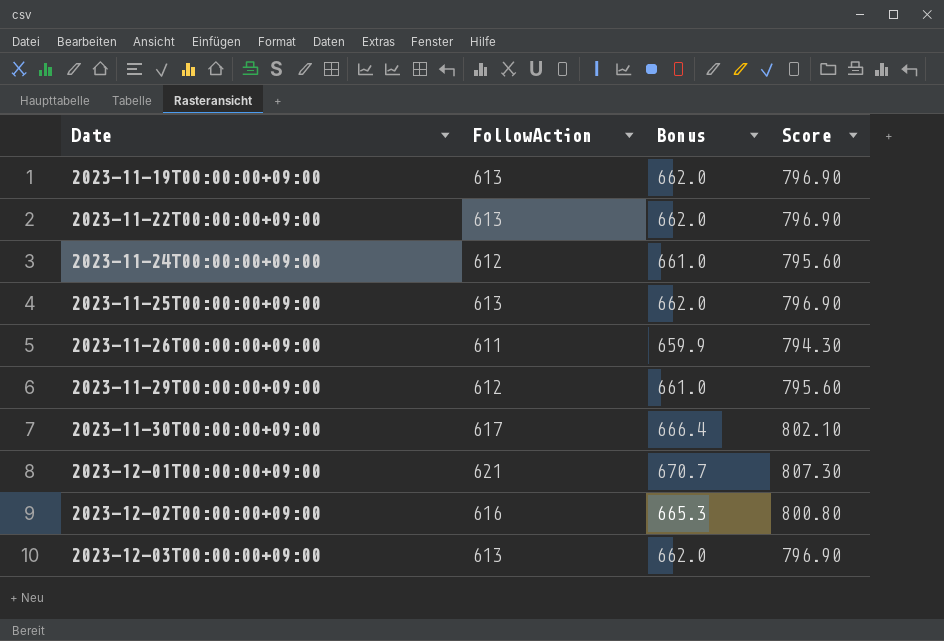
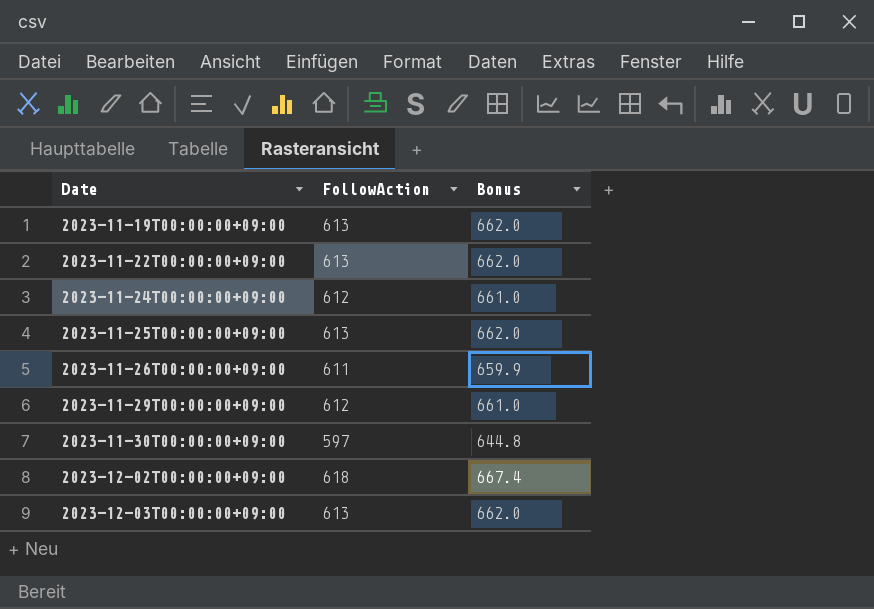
column Score | formula: [FollowAction] * 1.3 -> none
row 2023-12-01T00:00:00+09:00: 621 | 670.7 | 807.30 -> none
2023-11-30T00:00:00+09:00 | FollowAction: 617 -> 597
2023-11-30T00:00:00+09:00 | Bonus: 666.4 -> 644.8
2023-12-02T00:00:00+09:00 | FollowAction: 616 -> 618
2023-12-02T00:00:00+09:00 | Bonus: 665.3 -> 667.4

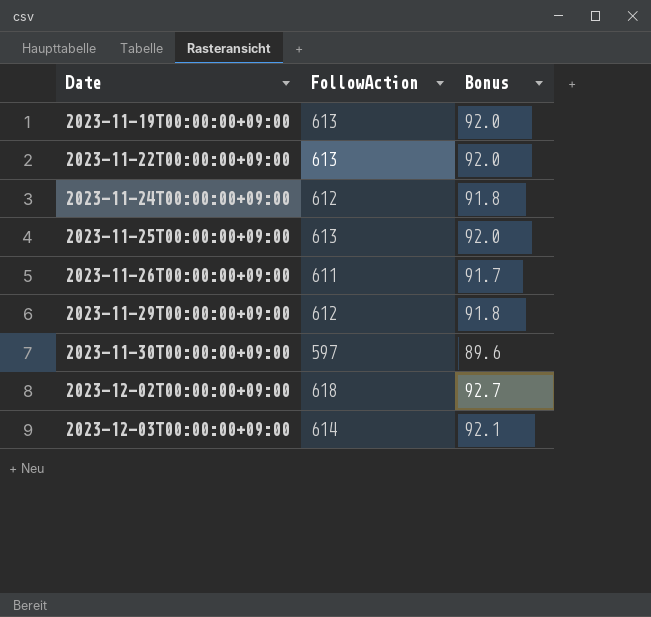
column Bonus | formula: [FollowAction] * 1.08 -> [FollowAction] * 0.15
2023-12-03T00:00:00+09:00 | FollowAction: 613 -> 614

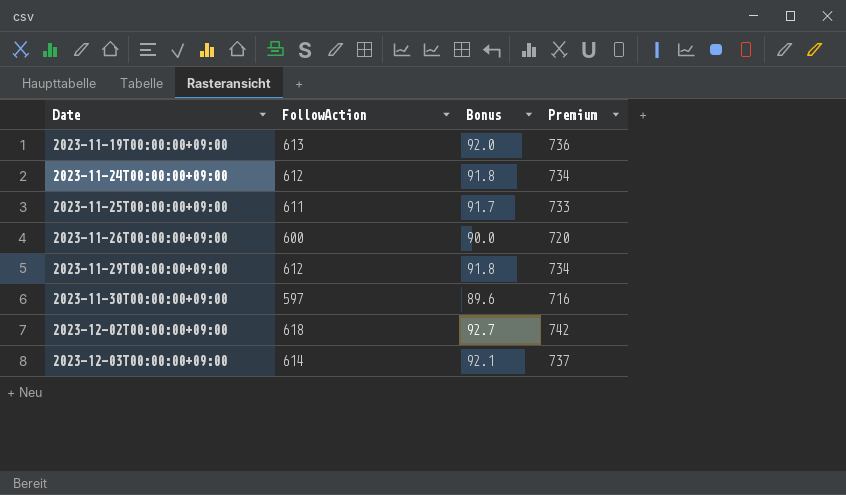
column Premium | formula: none -> [FollowAction] * 1.2
row 2023-11-22T00:00:00+09:00: 613 | 92.0 -> none
2023-11-25T00:00:00+09:00 | FollowAction: 613 -> 611
2023-11-25T00:00:00+09:00 | Bonus: 92.0 -> 91.7
2023-11-26T00:00:00+09:00 | FollowAction: 611 -> 600
2023-11-26T00:00:00+09:00 | Bonus: 91.7 -> 90.0

